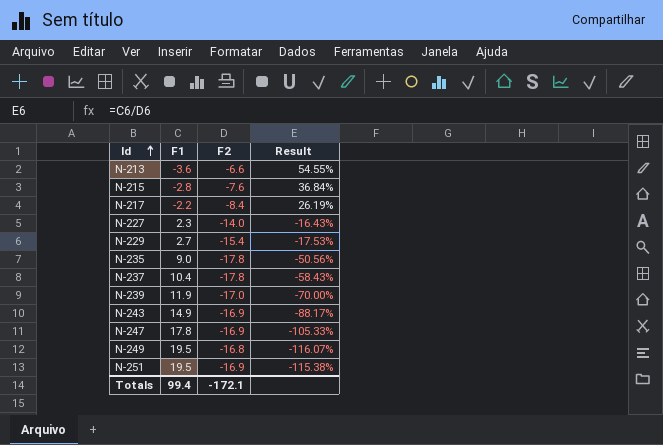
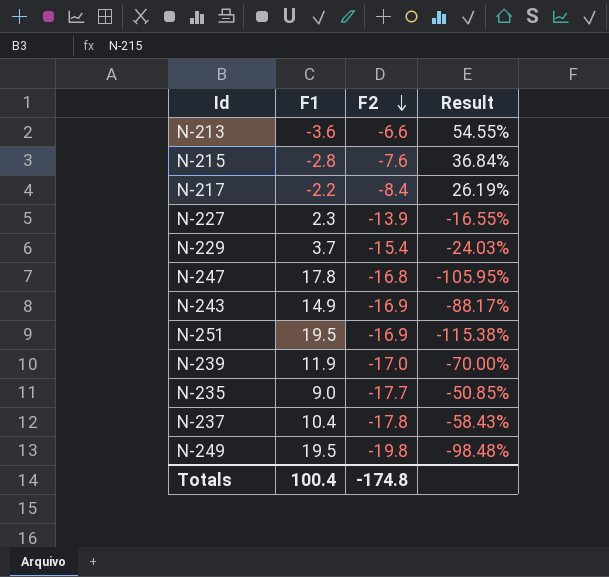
row order: Id ascending -> F2 descending
N-227 | F2: -14.0 -> -13.9
N-227 | Result: -16.43% -> -16.55%
N-229 | F1: 2.7 -> 3.7
N-229 | Result: -17.53% -> -24.03%
N-247 | F2: -16.9 -> -16.8
N-247 | Result: -105.33% -> -105.95%
N-235 | F2: -17.8 -> -17.7
N-235 | Result: -50.56% -> -50.85%
N-249 | F2: -16.8 -> -19.8
N-249 | Result: -116.07% -> -98.48%
Totals | F1: 99.4 -> 100.4
Totals | F2: -172.1 -> -174.8

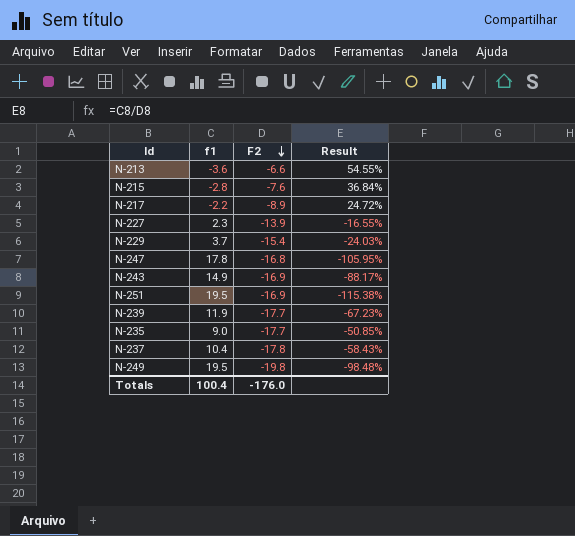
column name: F1 -> f1
N-217 | F2: -8.4 -> -8.9
N-217 | Result: 26.19% -> 24.72%
N-239 | F2: -17.0 -> -17.7
N-239 | Result: -70.00% -> -67.23%
Totals | F2: -174.8 -> -176.0

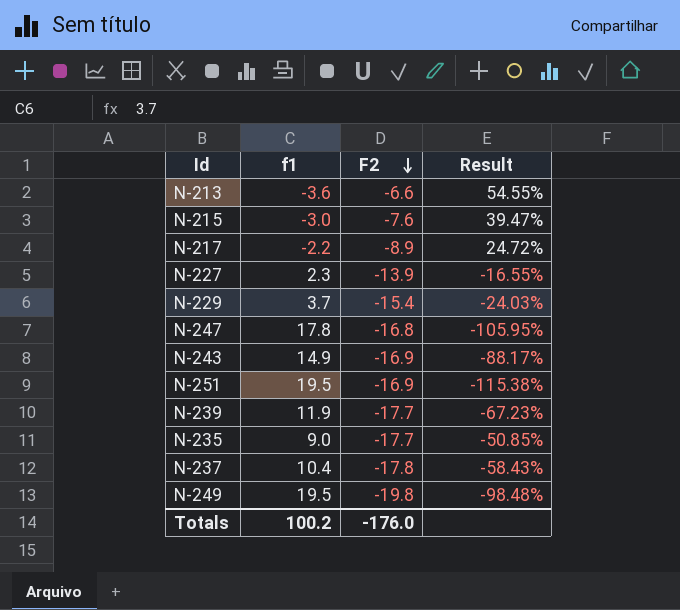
N-215 | f1: -2.8 -> -3.0
N-215 | Result: 36.84% -> 39.47%
Totals | f1: 100.4 -> 100.2

